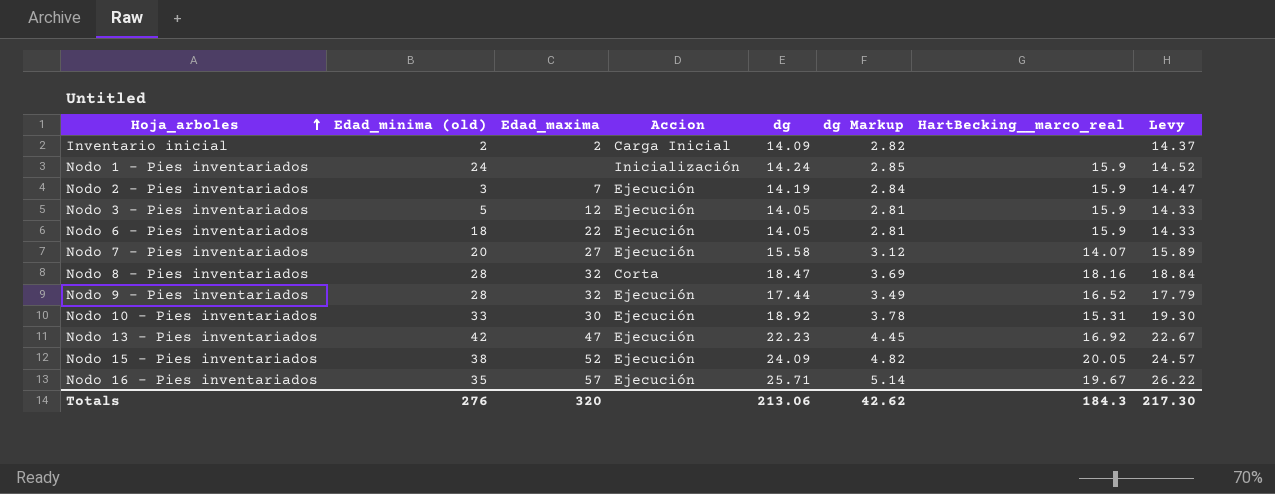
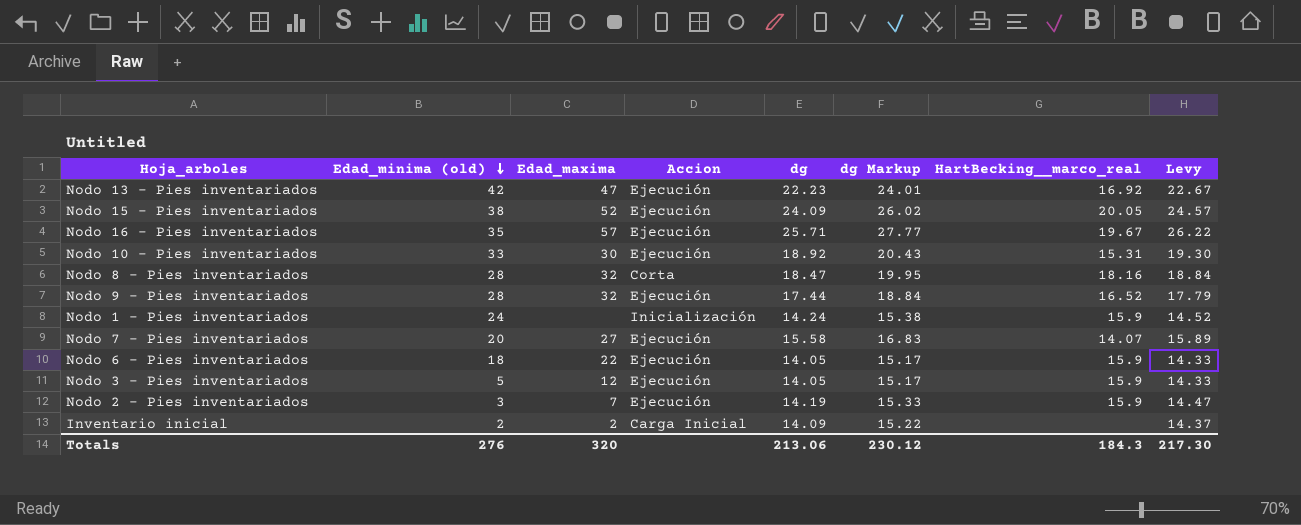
row order: Hoja_arboles ascending -> Edad_minima (old) descending
column dg Markup | formula: [dg] * 0.2 -> [dg] * 1.08
Totals | dg Markup: 42.62 -> 230.12

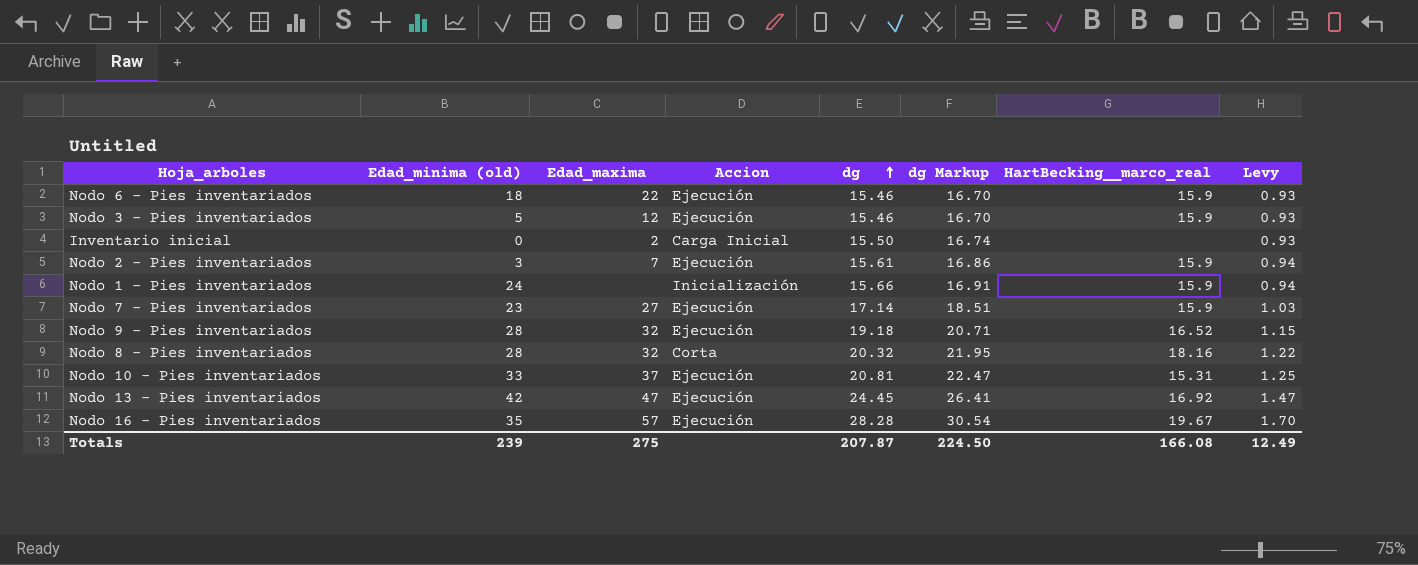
row order: Edad_minima (old) descending -> dg ascending
column Levy | formula: [dg] * 1.02 -> [dg] * 0.06
row Nodo 15 - Pies inventariados: 38 | 52 | Ejecución | 24.09 | 26.02 | 20.05 | 24.57 -> none
Nodo 6 - Pies inventariados | dg: 14.05 -> 15.46
Nodo 6 - Pies inventariados | dg Markup: 15.17 -> 16.70
Nodo 3 - Pies inventariados | dg: 14.05 -> 15.46
Nodo 3 - Pies inventariados | dg Markup: 15.17 -> 16.70
Inventario inicial | Edad_minima (old): 2 -> 0
Inventario inicial | dg: 14.09 -> 15.50
Inventario inicial | dg Markup: 15.22 -> 16.74
Nodo 2 - Pies inventariados | dg: 14.19 -> 15.61
Nodo 2 - Pies inventariados | dg Markup: 15.33 -> 16.86
Nodo 1 - Pies inventariados | dg: 14.24 -> 15.66
Nodo 1 - Pies inventariados | dg Markup: 15.38 -> 16.91
Nodo 7 - Pies inventariados | Edad_minima (old): 20 -> 23
Nodo 7 - Pies inventariados | dg: 15.58 -> 17.14
Nodo 7 - Pies inventariados | dg Markup: 16.83 -> 18.51
Nodo 7 - Pies inventariados | HartBecking__marco_real: 14.07 -> 15.9
Nodo 9 - Pies inventariados | dg: 17.44 -> 19.18
Nodo 9 - Pies inventariados | dg Markup: 18.84 -> 20.71
Nodo 8 - Pies inventariados | dg: 18.47 -> 20.32
Nodo 8 - Pies inventariados | dg Markup: 19.95 -> 21.95
Nodo 10 - Pies inventariados | Edad_maxima: 30 -> 37
Nodo 10 - Pies inventariados | dg: 18.92 -> 20.81
Nodo 10 - Pies inventariados | dg Markup: 20.43 -> 22.47
Nodo 13 - Pies inventariados | dg: 22.23 -> 24.45
Nodo 13 - Pies inventariados | dg Markup: 24.01 -> 26.41
Nodo 16 - Pies inventariados | dg: 25.71 -> 28.28
Nodo 16 - Pies inventariados | dg Markup: 27.77 -> 30.54
Totals | Edad_minima (old): 276 -> 239
Totals | Edad_maxima: 320 -> 275
Totals | dg: 213.06 -> 207.87
Totals | dg Markup: 230.12 -> 224.50
Totals | HartBecking__marco_real: 184.3 -> 166.08
Totals | Levy: 217.30 -> 12.49

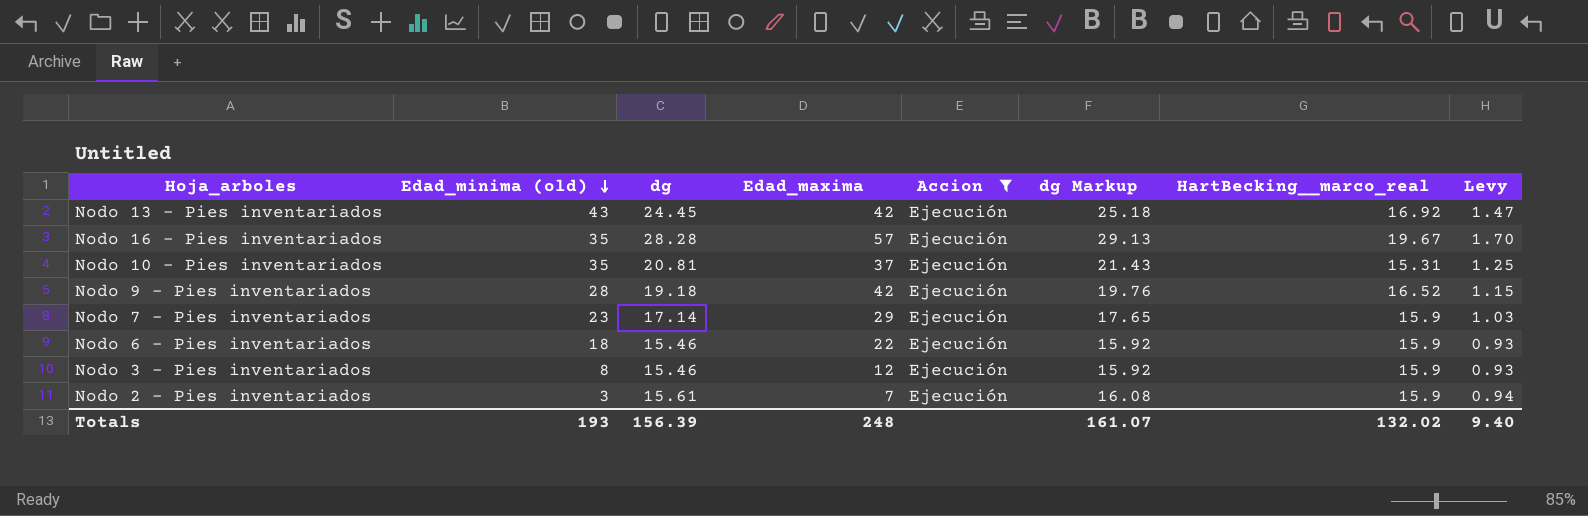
filter: none -> Accion = Ejecución
row order: dg ascending -> Edad_minima (old) descending
column dg | position: 5 -> 3
column dg Markup | formula: [dg] * 1.08 -> [dg] * 1.03
Nodo 13 - Pies inventariados | Edad_minima (old): 42 -> 43
Nodo 13 - Pies inventariados | Edad_maxima: 47 -> 42
Nodo 10 - Pies inventariados | Edad_minima (old): 33 -> 35
Nodo 9 - Pies inventariados | Edad_maxima: 32 -> 42
Nodo 7 - Pies inventariados | Edad_maxima: 27 -> 29
Nodo 3 - Pies inventariados | Edad_minima (old): 5 -> 8
Totals | Edad_minima (old): 239 -> 193
Totals | dg: 207.87 -> 156.39
Totals | Edad_maxima: 275 -> 248
Totals | dg Markup: 224.50 -> 161.07
Totals | HartBecking__marco_real: 166.08 -> 132.02
Totals | Levy: 12.49 -> 9.40

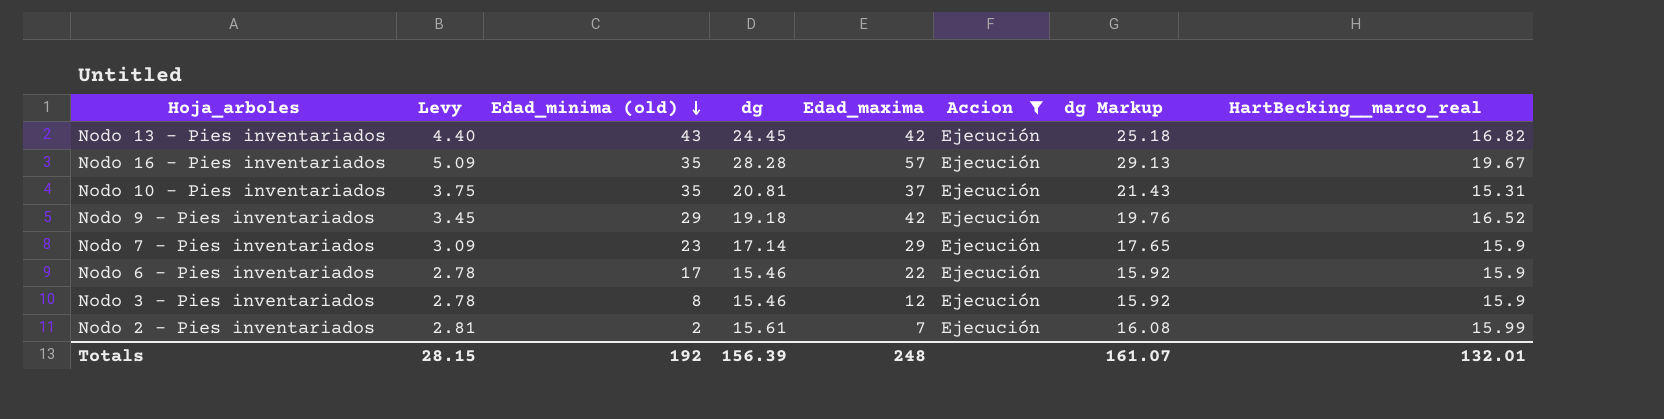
column Levy | formula: [dg] * 0.06 -> [dg] * 0.18
column Levy | position: 8 -> 2
Nodo 13 - Pies inventariados | HartBecking__marco_real: 16.92 -> 16.82
Nodo 9 - Pies inventariados | Edad_minima (old): 28 -> 29
Nodo 6 - Pies inventariados | Edad_minima (old): 18 -> 17
Nodo 2 - Pies inventariados | Edad_minima (old): 3 -> 2
Nodo 2 - Pies inventariados | HartBecking__marco_real: 15.9 -> 15.99
Totals | Levy: 9.40 -> 28.15
Totals | Edad_minima (old): 193 -> 192
Totals | HartBecking__marco_real: 132.02 -> 132.01

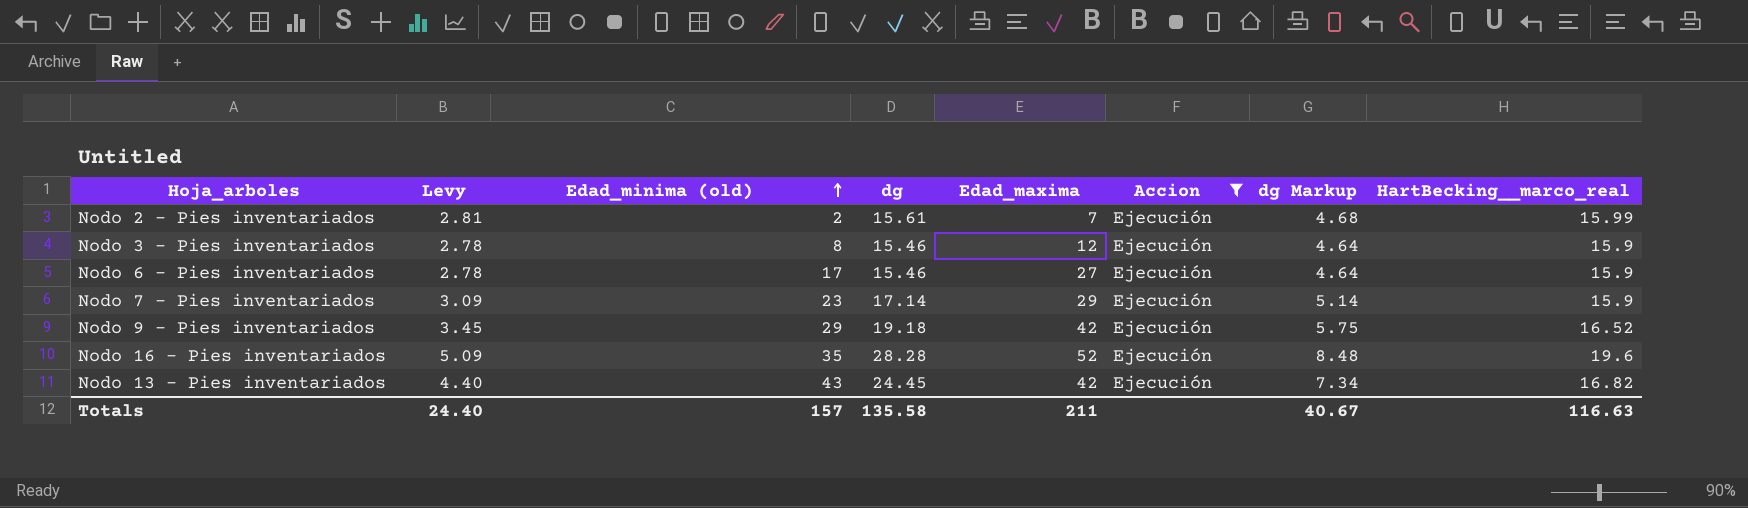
row order: Edad_minima (old) descending -> Edad_minima (old) ascending
column dg Markup | formula: [dg] * 1.03 -> [dg] * 0.3
row Nodo 10 - Pies inventariados: 3.75 | 35 | 20.81 | 37 | Ejecución | 21.43 | 15.31 -> none
Nodo 6 - Pies inventariados | Edad_maxima: 22 -> 27
Nodo 16 - Pies inventariados | Edad_maxima: 57 -> 52
Nodo 16 - Pies inventariados | HartBecking__marco_real: 19.67 -> 19.6
Totals | Levy: 28.15 -> 24.40
Totals | Edad_minima (old): 192 -> 157
Totals | dg: 156.39 -> 135.58
Totals | Edad_maxima: 248 -> 211
Totals | dg Markup: 161.07 -> 40.67
Totals | HartBecking__marco_real: 132.01 -> 116.63

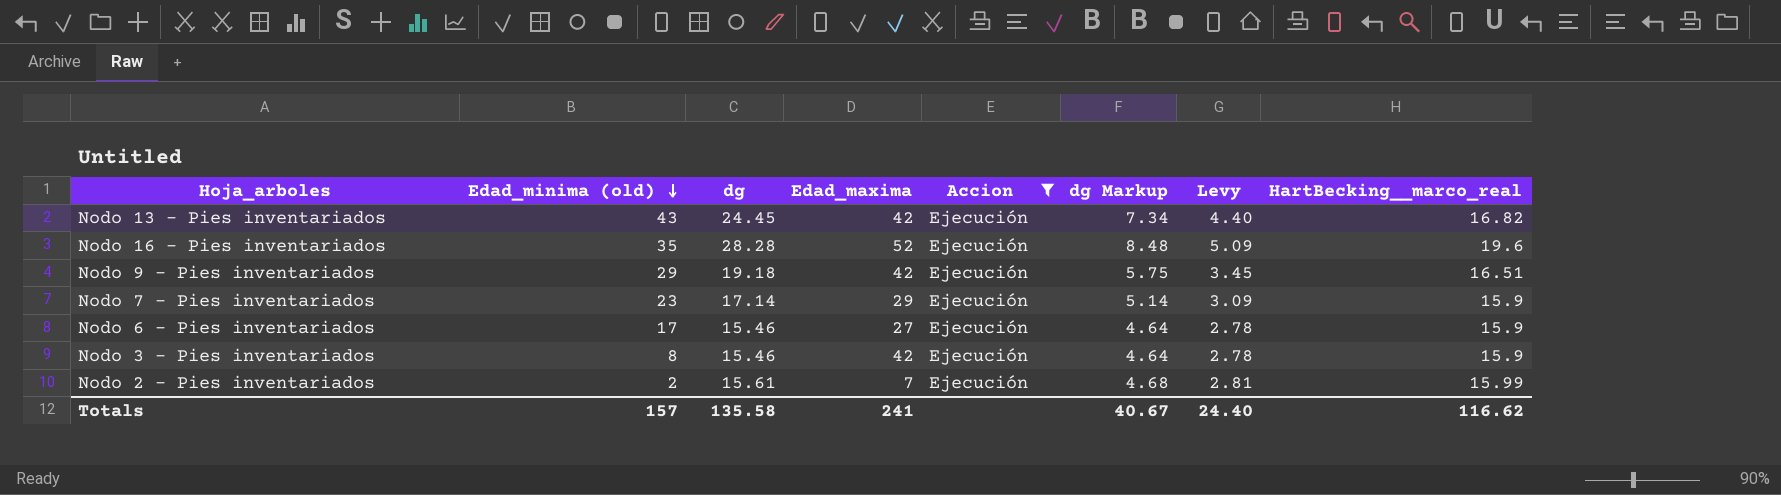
row order: Edad_minima (old) ascending -> Edad_minima (old) descending
column Levy | position: 2 -> 7
Nodo 9 - Pies inventariados | HartBecking__marco_real: 16.52 -> 16.51
Nodo 3 - Pies inventariados | Edad_maxima: 12 -> 42
Totals | Edad_maxima: 211 -> 241
Totals | HartBecking__marco_real: 116.63 -> 116.62

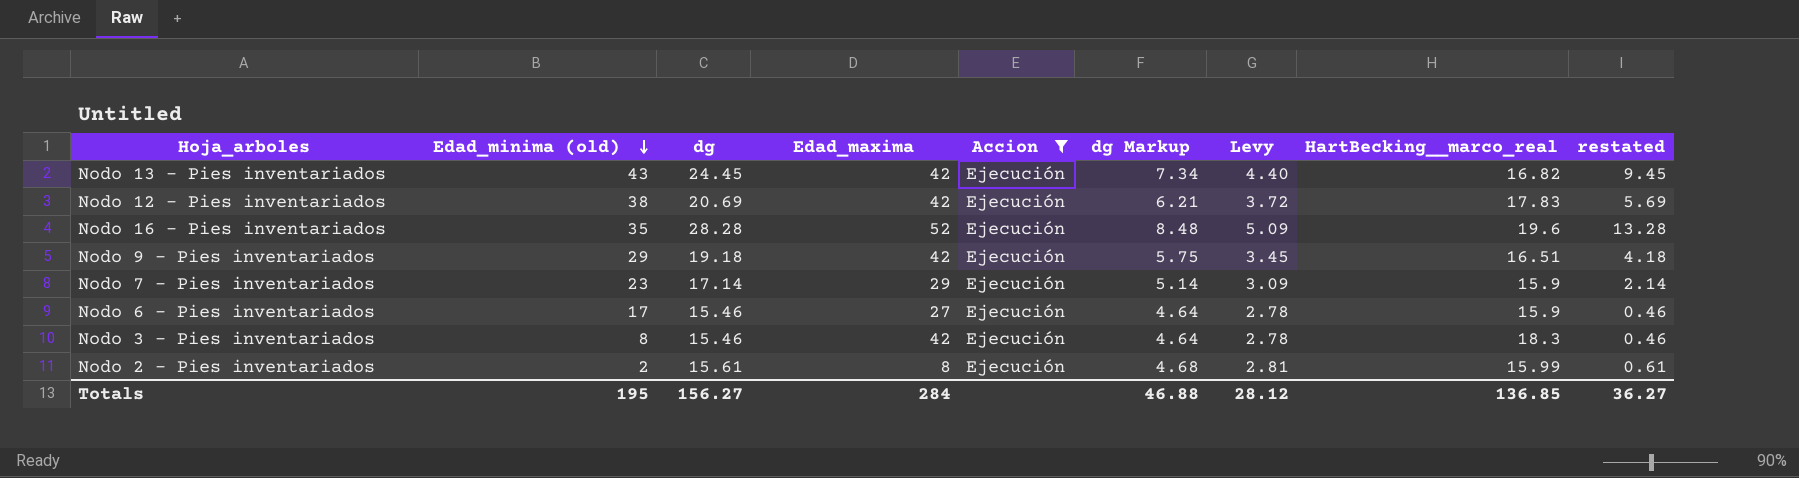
column restated | formula: none -> [dg] - 15
row Nodo 12 - Pies inventariados: none -> 38 | 20.69 | 42 | Ejecución | 6.21 | 3.72 | 17.83 | 5.69
Nodo 3 - Pies inventariados | HartBecking__marco_real: 15.9 -> 18.3
Nodo 2 - Pies inventariados | Edad_maxima: 7 -> 8
Totals | Edad_minima (old): 157 -> 195
Totals | dg: 135.58 -> 156.27
Totals | Edad_maxima: 241 -> 284
Totals | dg Markup: 40.67 -> 46.88
Totals | Levy: 24.40 -> 28.12
Totals | HartBecking__marco_real: 116.62 -> 136.85

